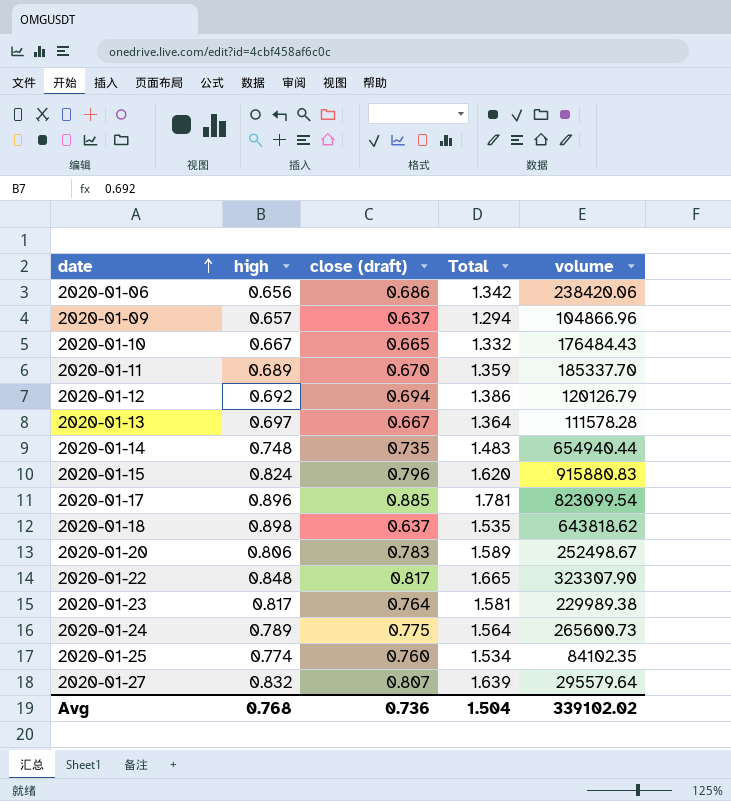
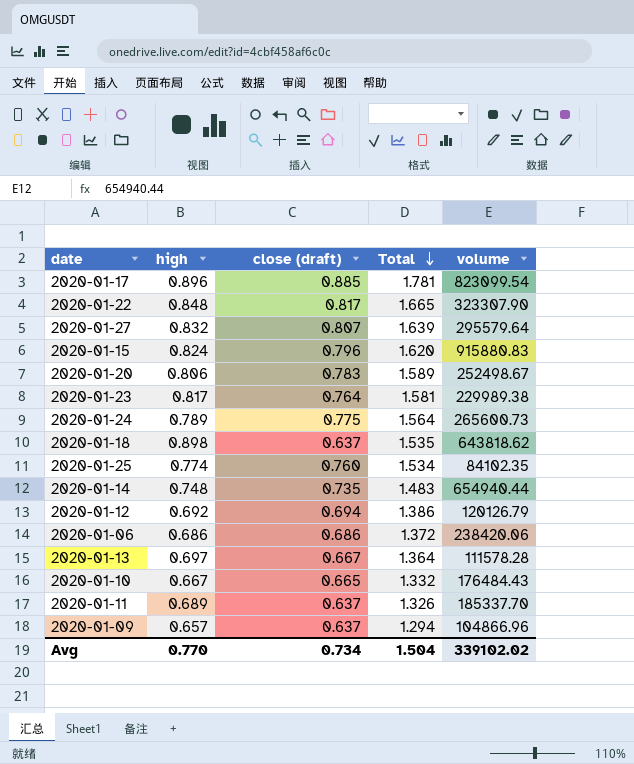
row order: date ascending -> Total descending
2020-01-06 | high: 0.656 -> 0.686
2020-01-06 | Total: 1.342 -> 1.372
2020-01-11 | close (draft): 0.670 -> 0.637
2020-01-11 | Total: 1.359 -> 1.326
Avg | high: 0.768 -> 0.770
Avg | close (draft): 0.736 -> 0.734

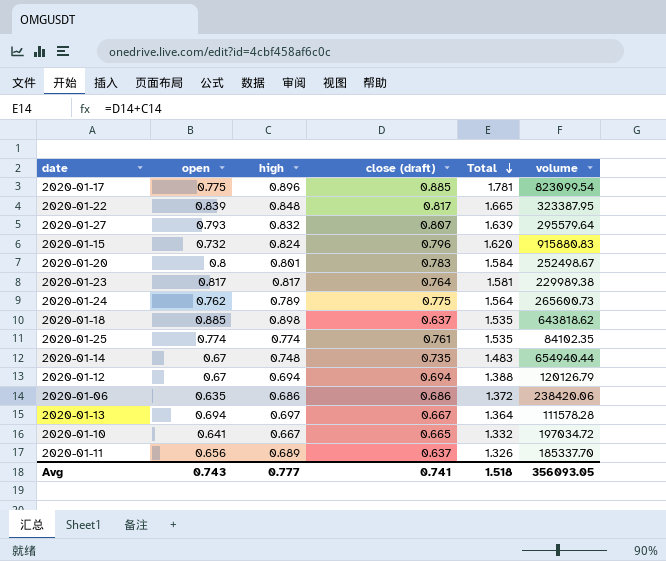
column open | position: none -> 2
row 2020-01-09: 0.657 | 0.637 | 1.294 | 104866.96 -> none
2020-01-22 | volume: 323307.90 -> 323387.95
2020-01-20 | high: 0.806 -> 0.801
2020-01-20 | Total: 1.589 -> 1.584
2020-01-25 | close (draft): 0.760 -> 0.761
2020-01-25 | Total: 1.534 -> 1.535
2020-01-12 | high: 0.692 -> 0.694
2020-01-12 | Total: 1.386 -> 1.388
2020-01-10 | volume: 176484.43 -> 197034.72
Avg | high: 0.770 -> 0.777
Avg | close (draft): 0.734 -> 0.741
Avg | Total: 1.504 -> 1.518
Avg | volume: 339102.02 -> 356093.05

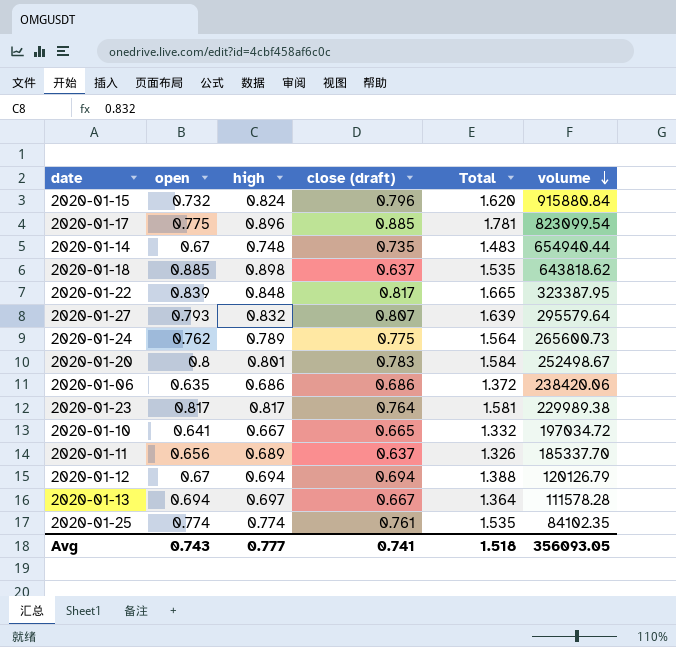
row order: Total descending -> volume descending
2020-01-15 | volume: 915880.83 -> 915880.84

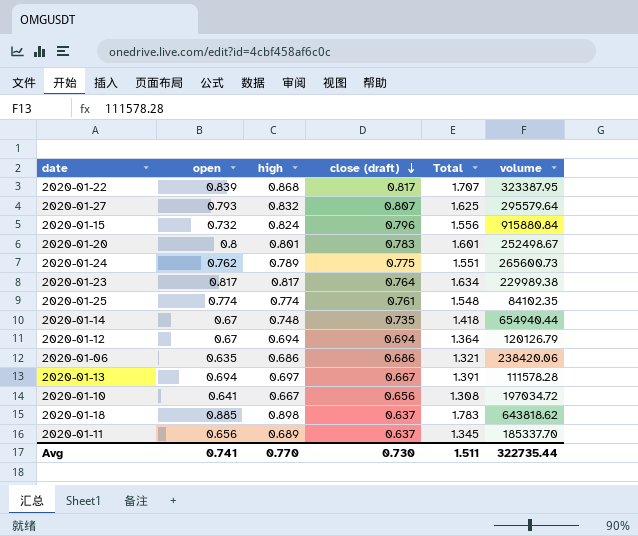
row order: volume descending -> close (draft) descending
column Total | formula: [high] + [close (draft)] -> [open] + [high]
row 2020-01-17: 0.775 | 0.896 | 0.885 | 1.781 | 823099.54 -> none
2020-01-22 | high: 0.848 -> 0.868
2020-01-10 | close (draft): 0.665 -> 0.656
Avg | open: 0.743 -> 0.741
Avg | high: 0.777 -> 0.770
Avg | close (draft): 0.741 -> 0.730
Avg | Total: 1.518 -> 1.511
Avg | volume: 356093.05 -> 322735.44

